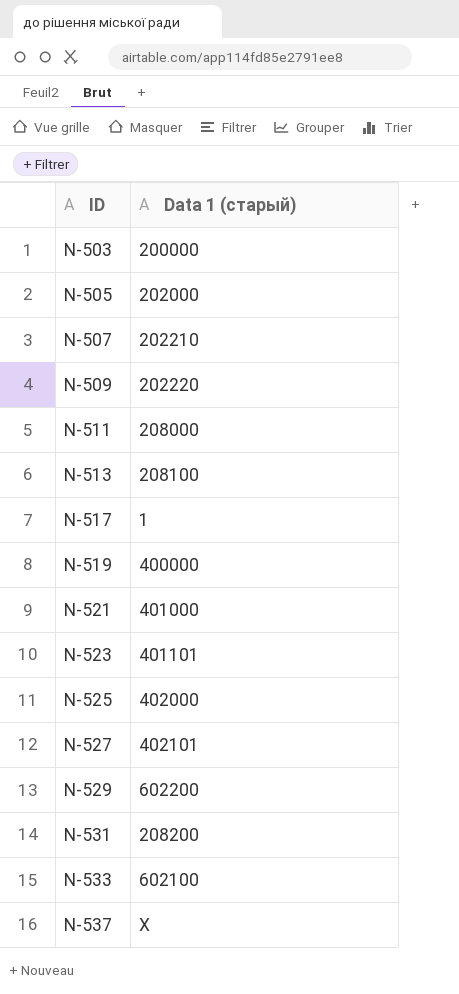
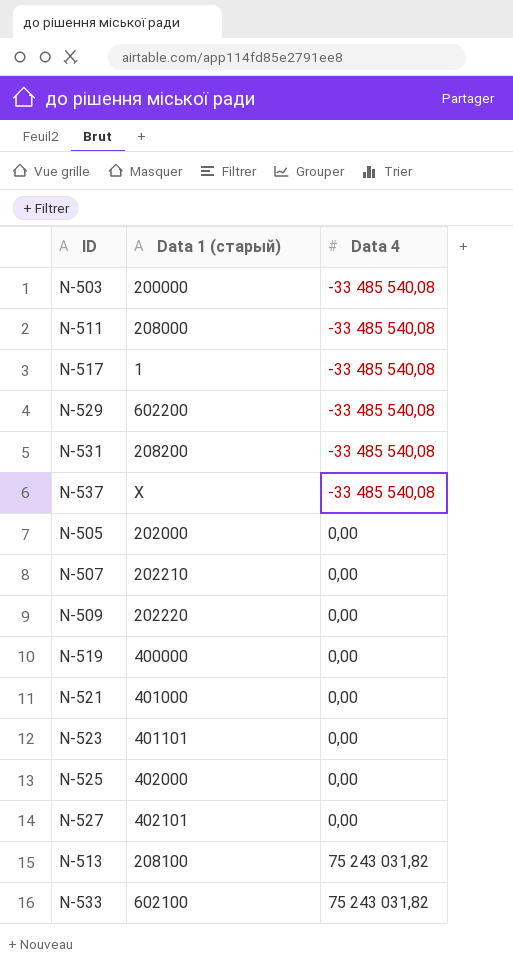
row order: ID ascending -> Data 4 ascending
column Data 4 | position: none -> 3

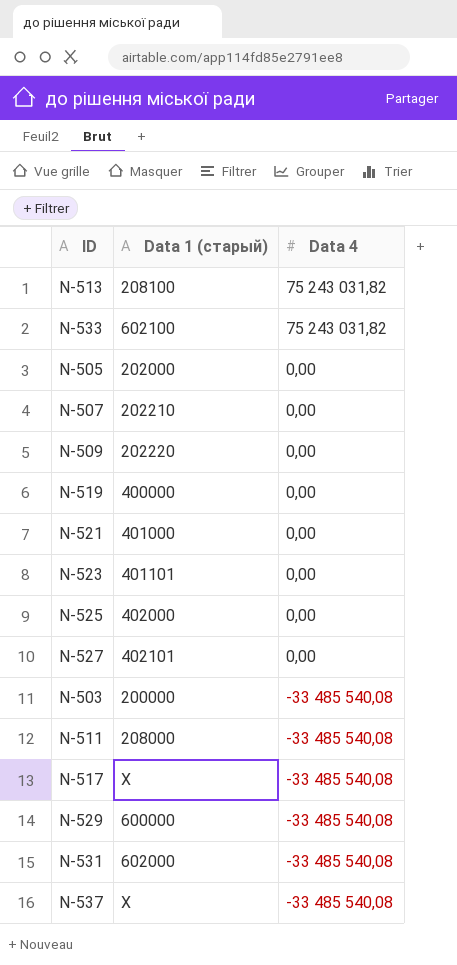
row order: Data 4 ascending -> Data 4 descending
N-517 | Data 1 (старый): 1 -> X
N-529 | Data 1 (старый): 602200 -> 600000
N-531 | Data 1 (старый): 208200 -> 602000

